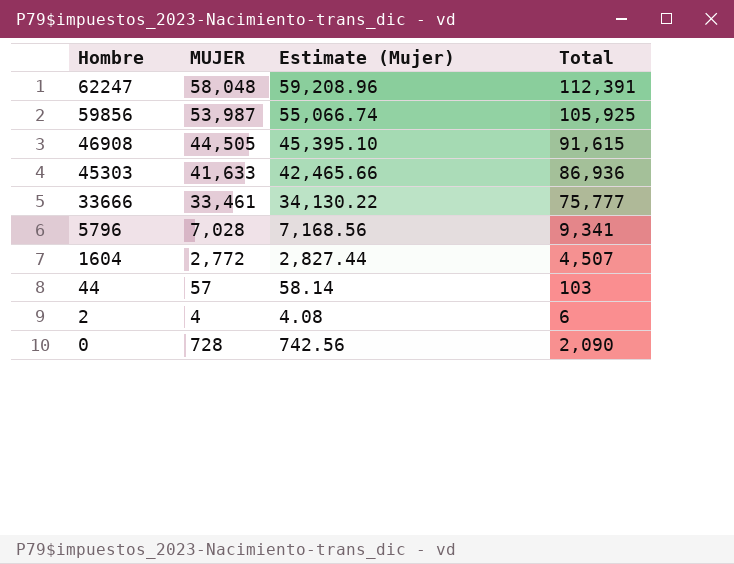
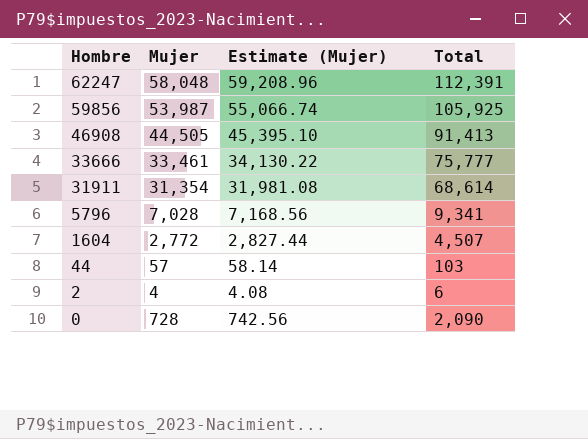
column name: MUJER -> Mujer
row 45303: 41,633 | 42,465.66 | 86,936 -> none
46908 | Total: 91,615 -> 91,413
row 31911: none -> 31,354 | 31,981.08 | 68,614

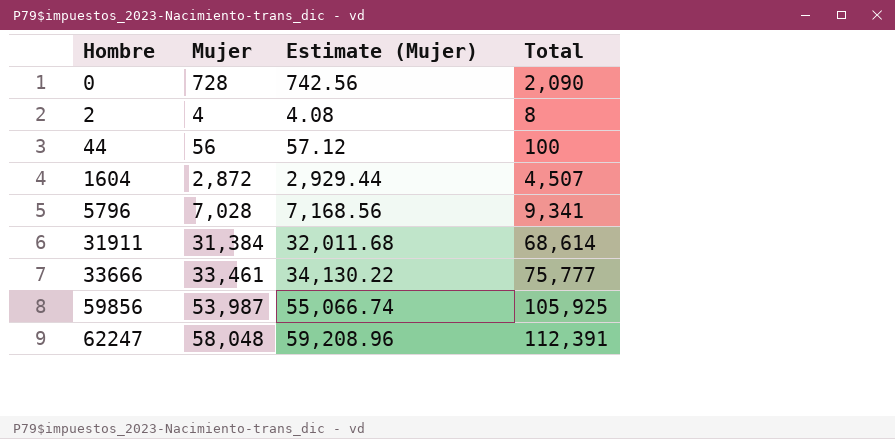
row order: Hombre descending -> Hombre ascending
row 46908: 44,505 | 45,395.10 | 91,413 -> none
2 | Total: 6 -> 8
44 | Mujer: 57 -> 56
44 | Estimate (Mujer): 58.14 -> 57.12
44 | Total: 103 -> 100
1604 | Mujer: 2,772 -> 2,872
1604 | Estimate (Mujer): 2,827.44 -> 2,929.44
31911 | Mujer: 31,354 -> 31,384
31911 | Estimate (Mujer): 31,981.08 -> 32,011.68

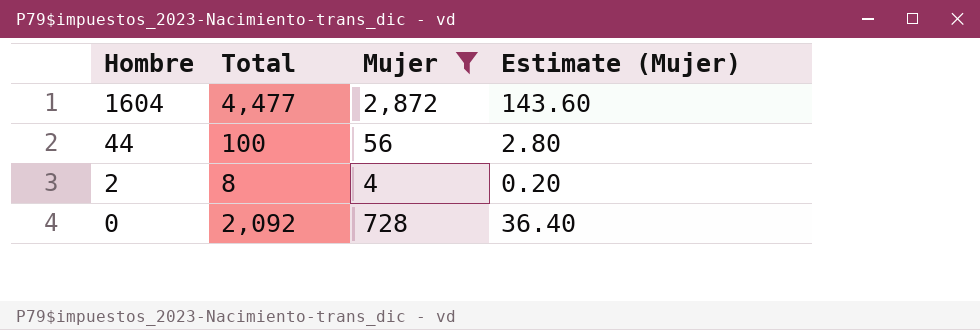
filter: none -> Mujer <= 2,872
row order: Hombre ascending -> Hombre descending
column Total | position: 4 -> 2
column Estimate (Mujer) | formula: [Mujer] * 1.02 -> [Mujer] * 0.05
1604 | Total: 4,507 -> 4,477
0 | Total: 2,090 -> 2,092

